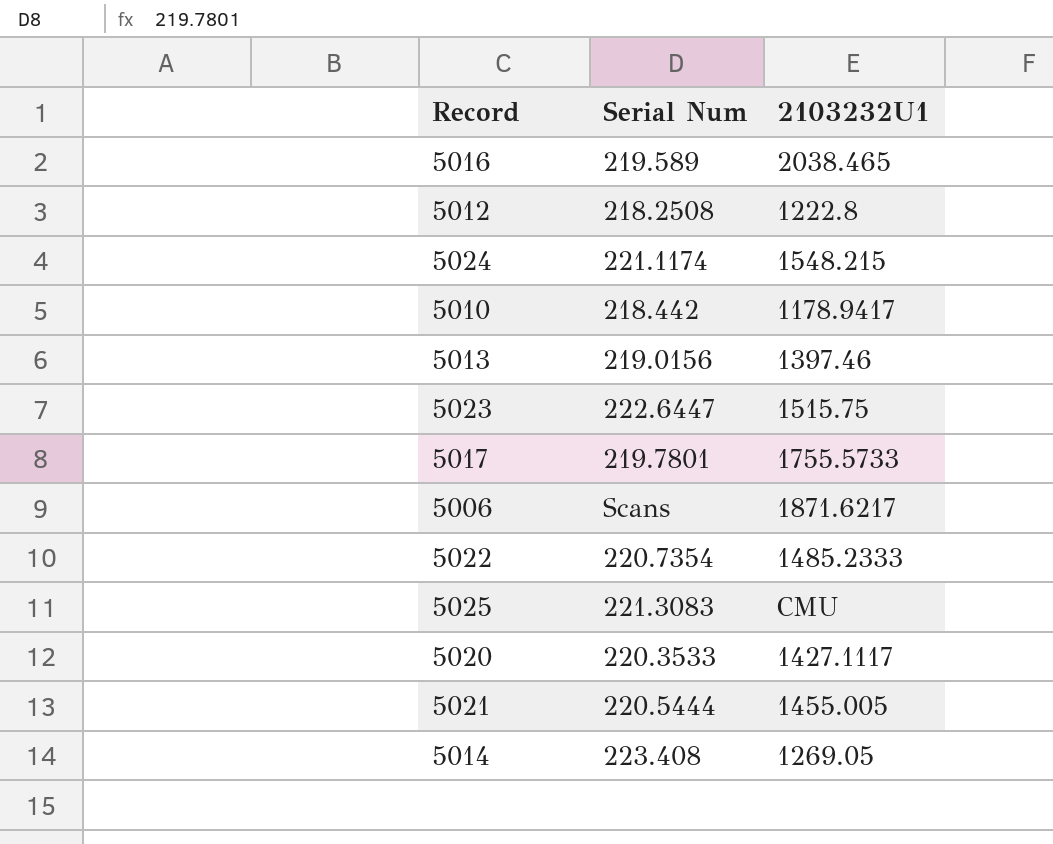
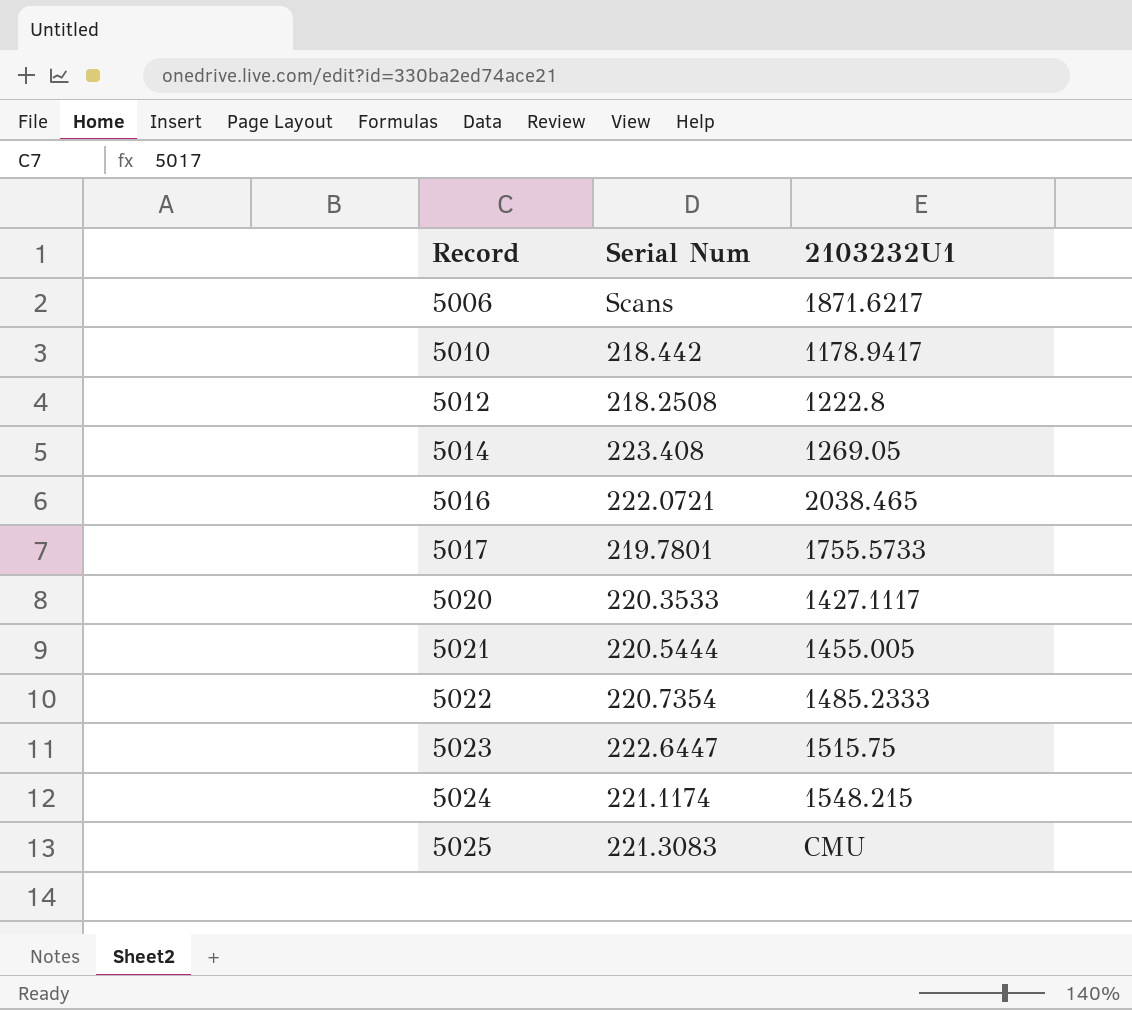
row order: none -> Record ascending
row 5013: 219.0156 | 1397.46 -> none
5016 | Serial Num: 219.589 -> 222.0721

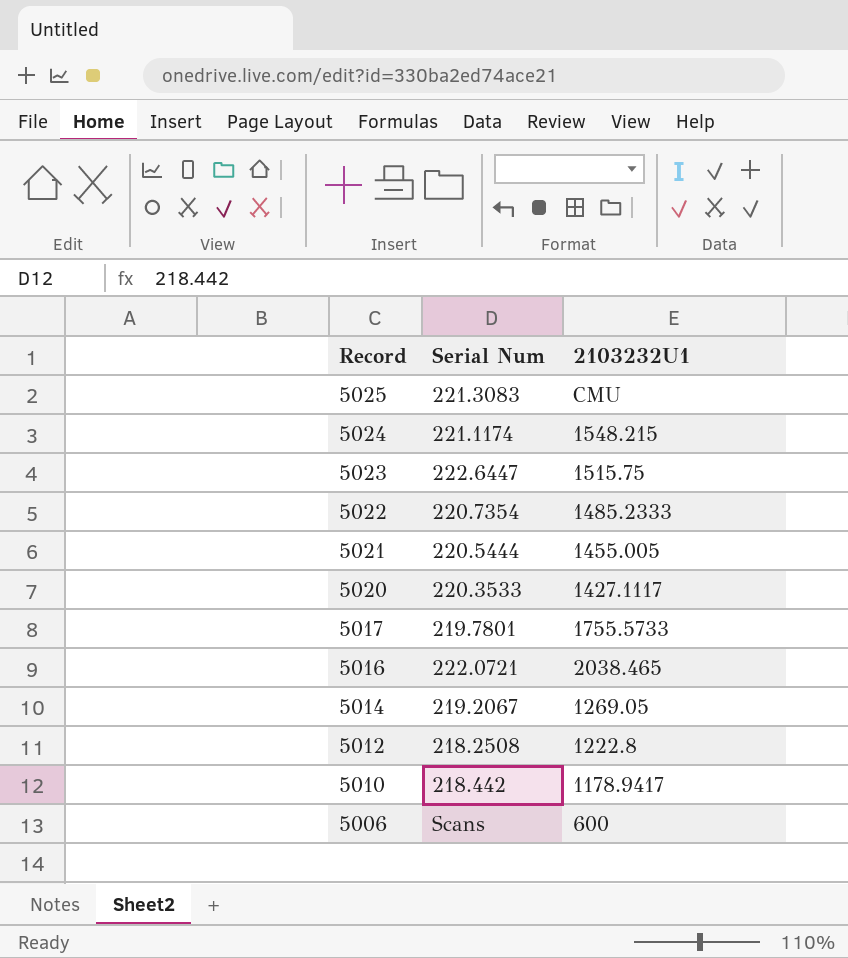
row order: Record ascending -> Record descending
5014 | Serial Num: 223.408 -> 219.2067
5006 | 2103232U1: 1871.6217 -> 600

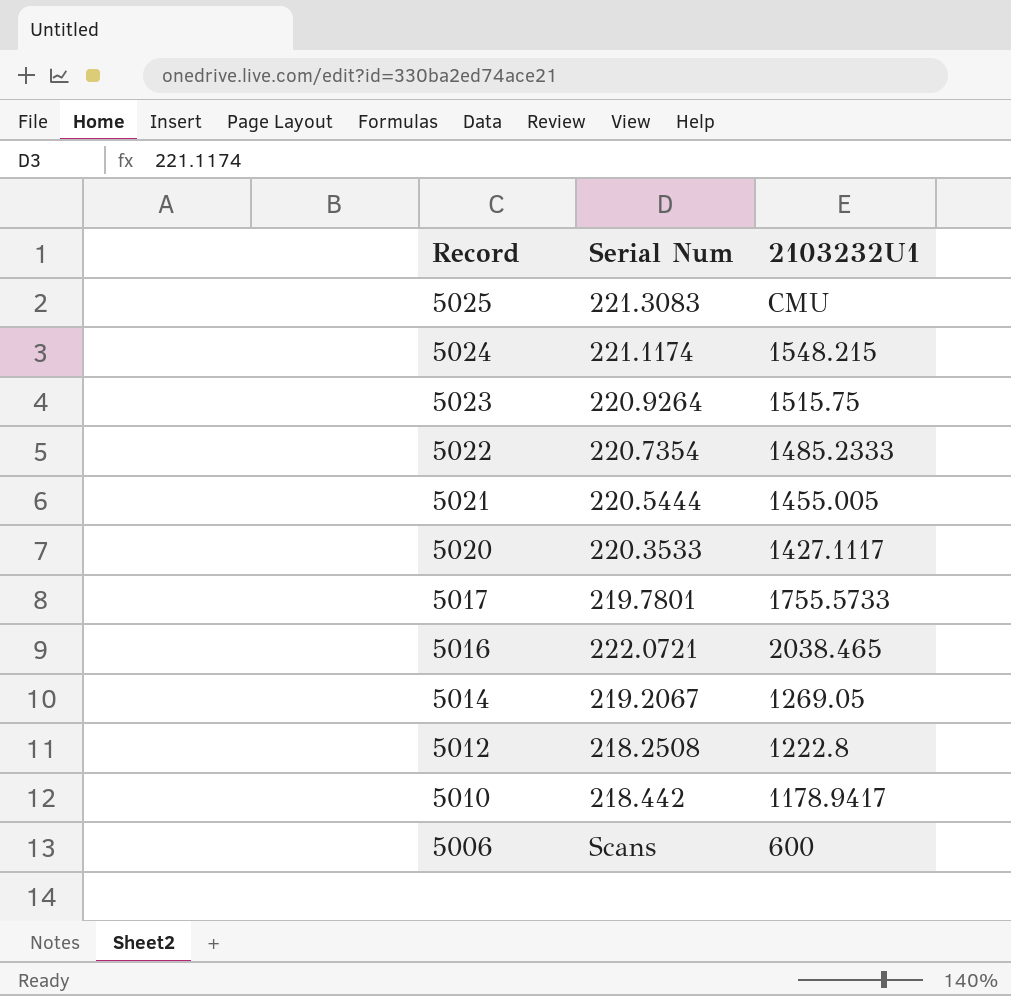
5023 | Serial Num: 222.6447 -> 220.9264

